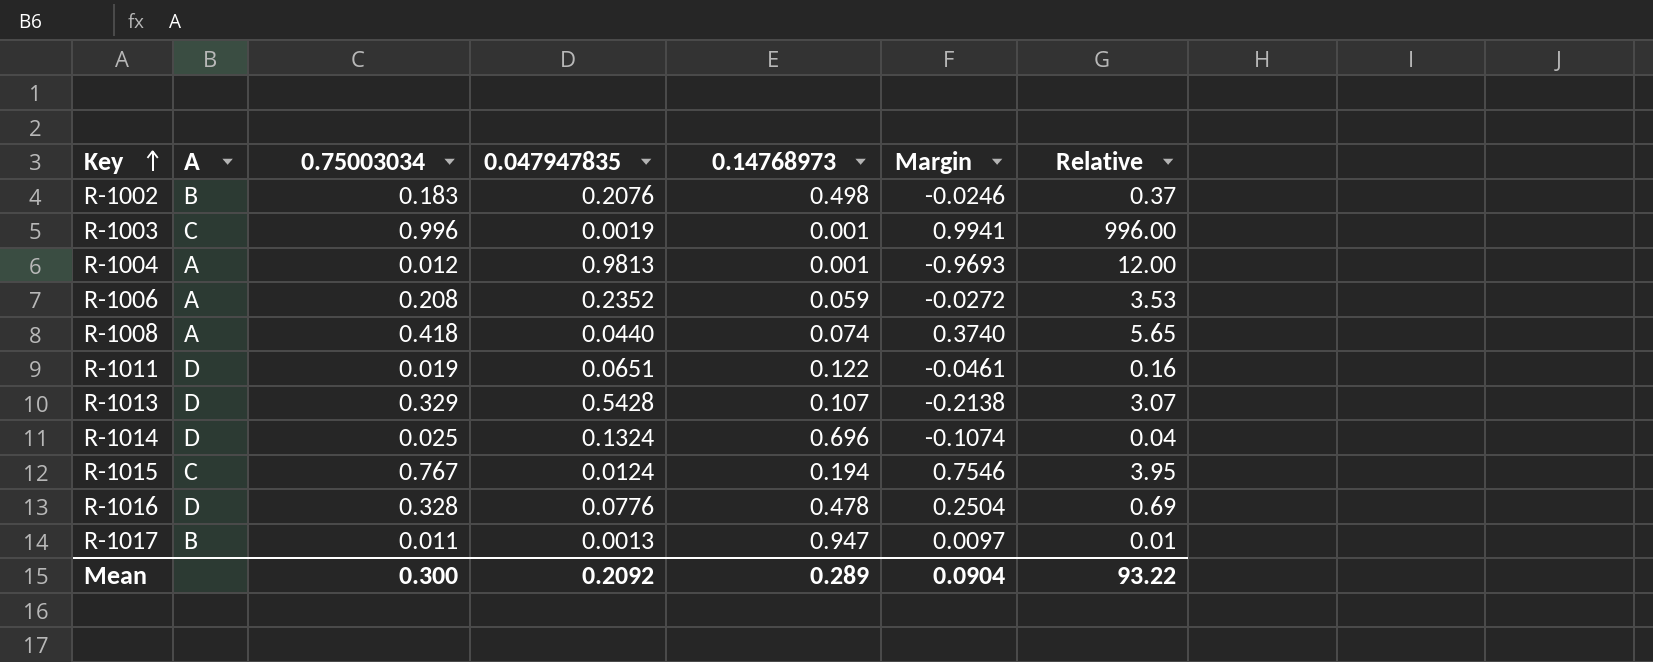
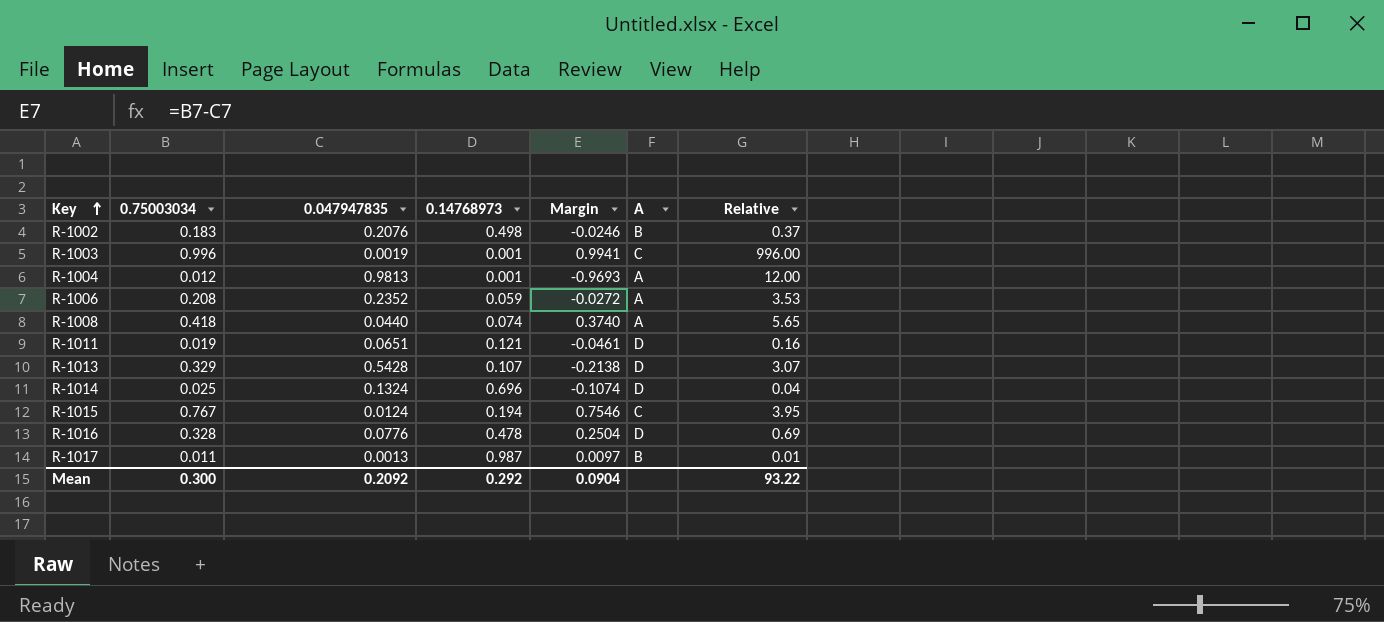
column A | position: 2 -> 6
R-1011 | 0.14768973: 0.122 -> 0.121
R-1017 | 0.14768973: 0.947 -> 0.987
Mean | 0.14768973: 0.289 -> 0.292

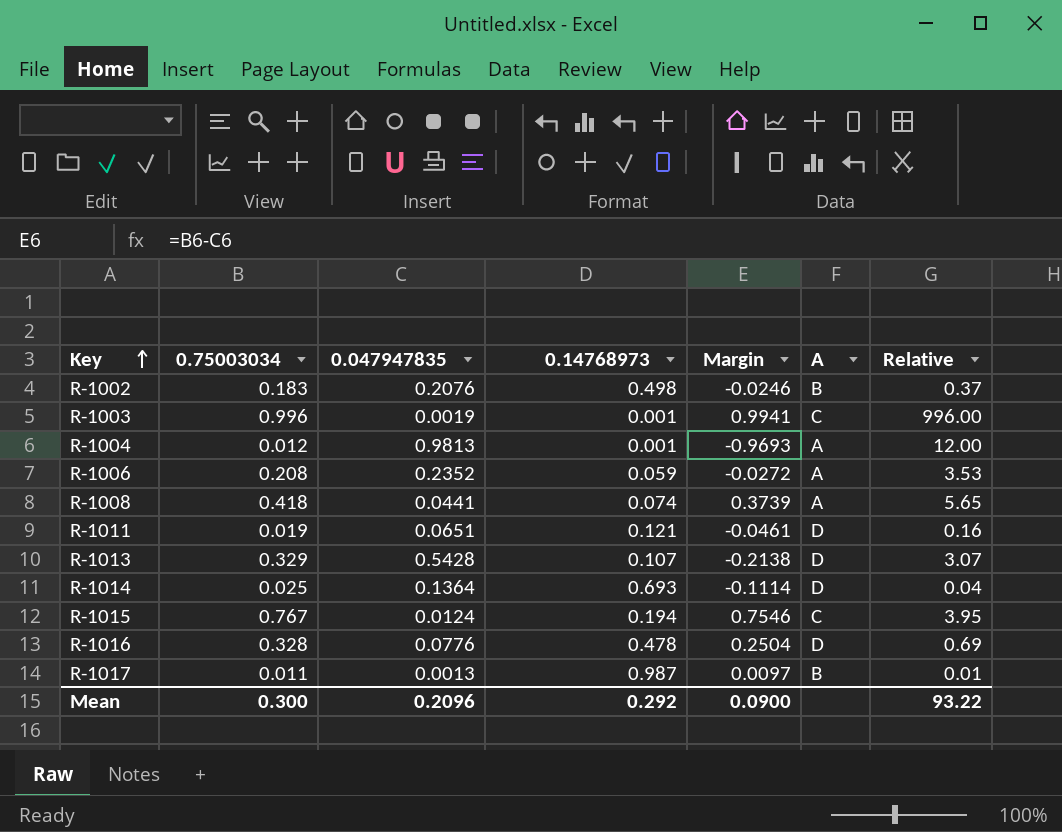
R-1008 | 0.047947835: 0.0440 -> 0.0441
R-1008 | Margin: 0.3740 -> 0.3739
R-1014 | 0.047947835: 0.1324 -> 0.1364
R-1014 | 0.14768973: 0.696 -> 0.693
R-1014 | Margin: -0.1074 -> -0.1114
Mean | 0.047947835: 0.2092 -> 0.2096
Mean | Margin: 0.0904 -> 0.0900

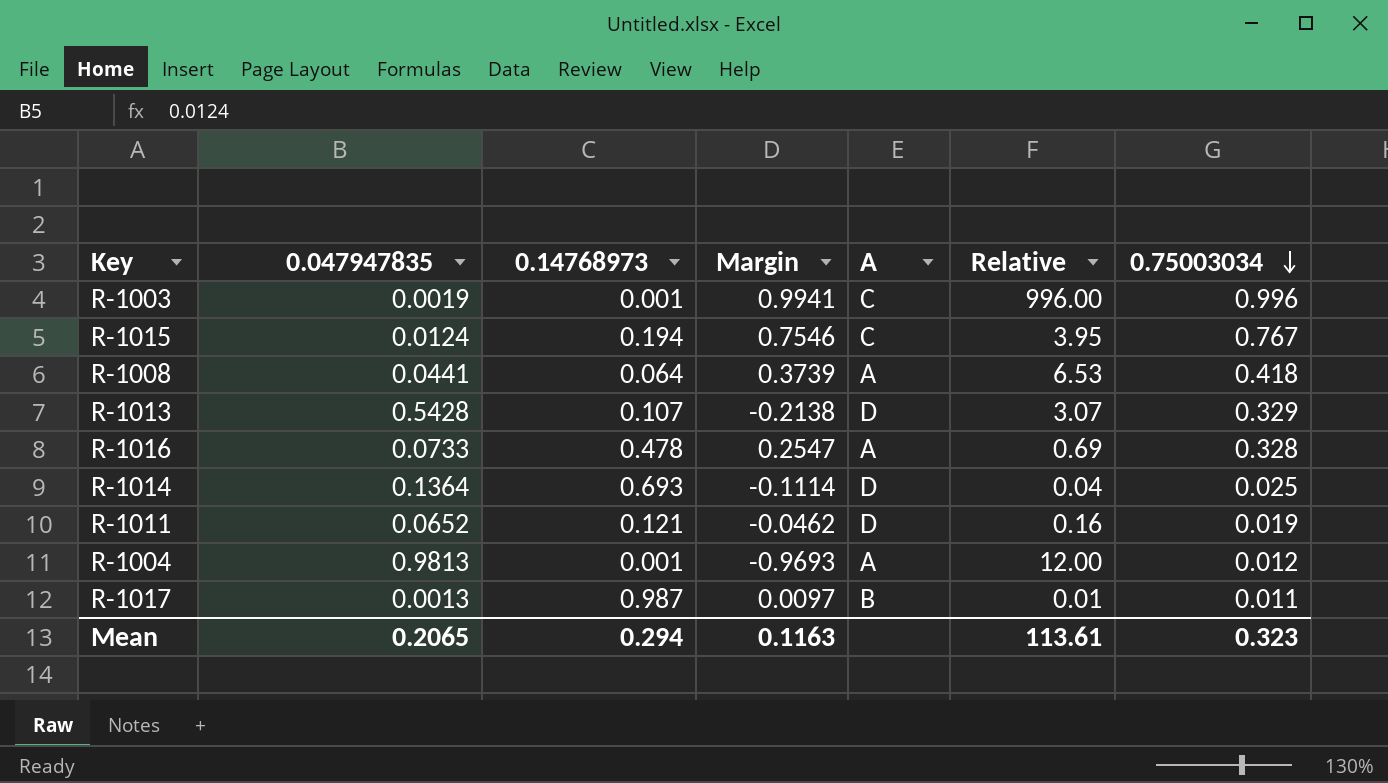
row order: Key ascending -> 0.75003034 descending
column 0.75003034 | position: 2 -> 7
row R-1002: 0.183 | 0.2076 | 0.498 | -0.0246 | B | 0.37 -> none
row R-1006: 0.208 | 0.2352 | 0.059 | -0.0272 | A | 3.53 -> none
R-1008 | 0.14768973: 0.074 -> 0.064
R-1008 | Relative: 5.65 -> 6.53
R-1016 | 0.047947835: 0.0776 -> 0.0733
R-1016 | Margin: 0.2504 -> 0.2547
R-1016 | A: D -> A
R-1011 | 0.047947835: 0.0651 -> 0.0652
R-1011 | Margin: -0.0461 -> -0.0462
Mean | 0.047947835: 0.2096 -> 0.2065
Mean | 0.14768973: 0.292 -> 0.294
Mean | Margin: 0.0900 -> 0.1163
Mean | Relative: 93.22 -> 113.61
Mean | 0.75003034: 0.300 -> 0.323

